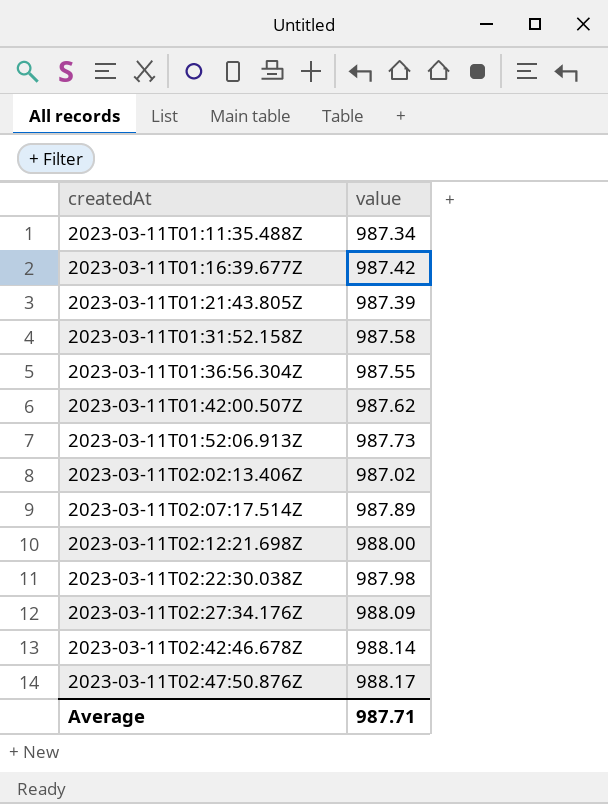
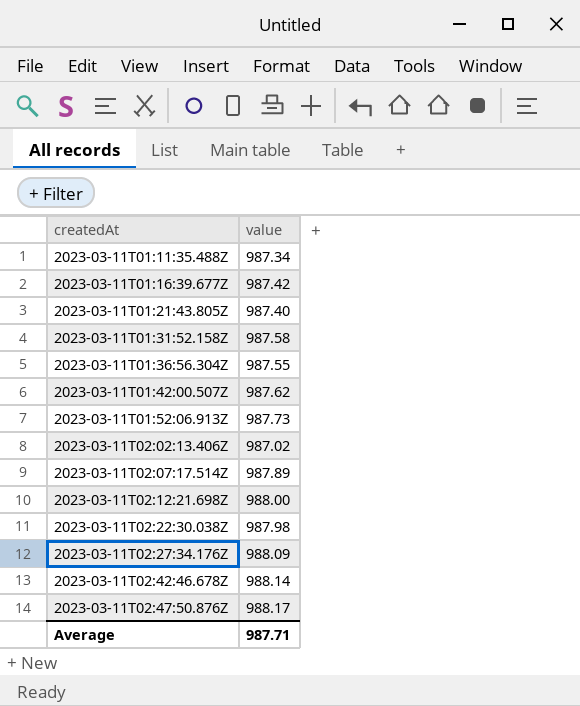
2023-03-11T01:21:43.805Z | value: 987.39 -> 987.40

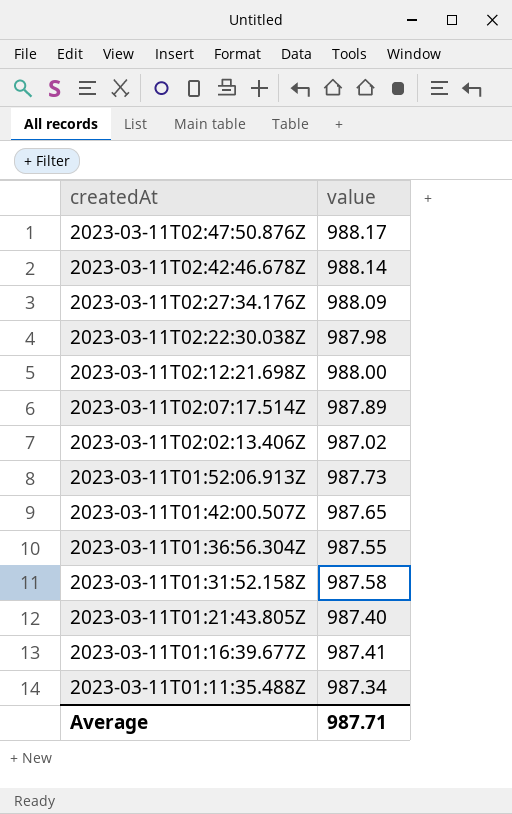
row order: createdAt ascending -> createdAt descending
2023-03-11T01:42:00.507Z | value: 987.62 -> 987.65
2023-03-11T01:16:39.677Z | value: 987.42 -> 987.41

